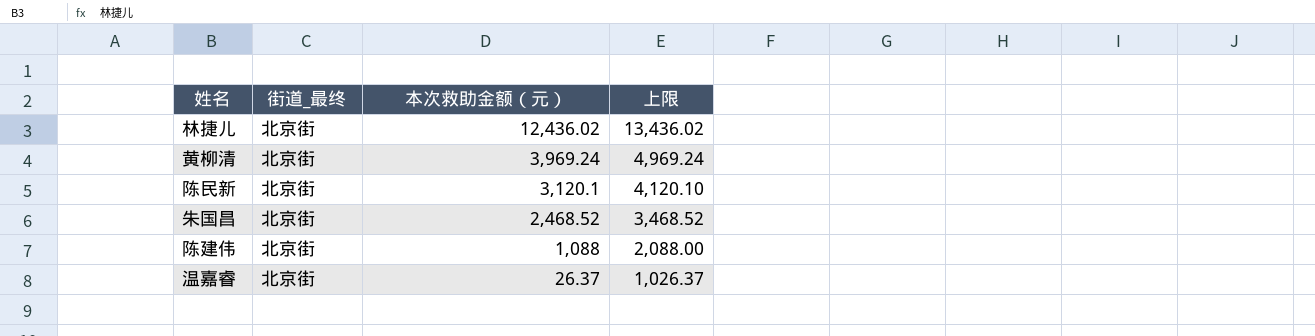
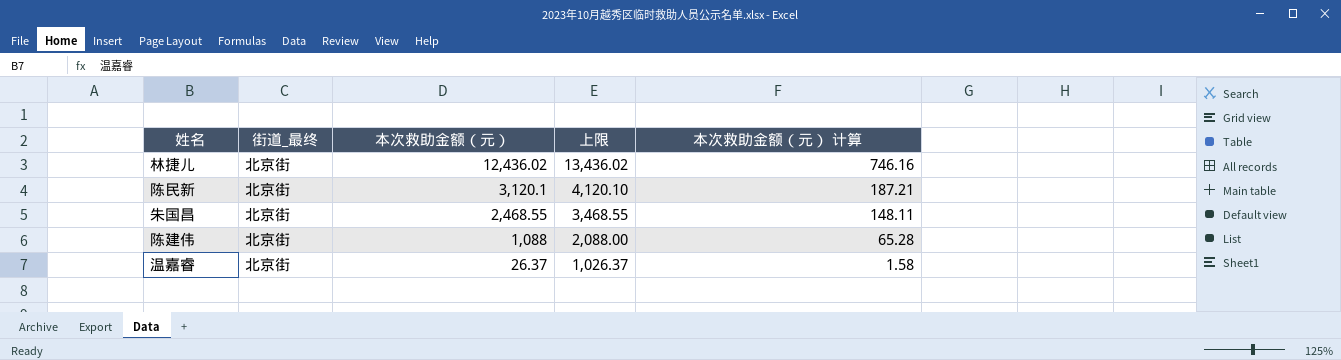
column 本次救助金额（元） 计算 | formula: none -> [本次救助金额（元）] * 0.06
row 黄柳清: 北京街 | 3,969.24 | 4,969.24 -> none
朱国昌 | 本次救助金额（元）: 2,468.52 -> 2,468.55
朱国昌 | 上限: 3,468.52 -> 3,468.55

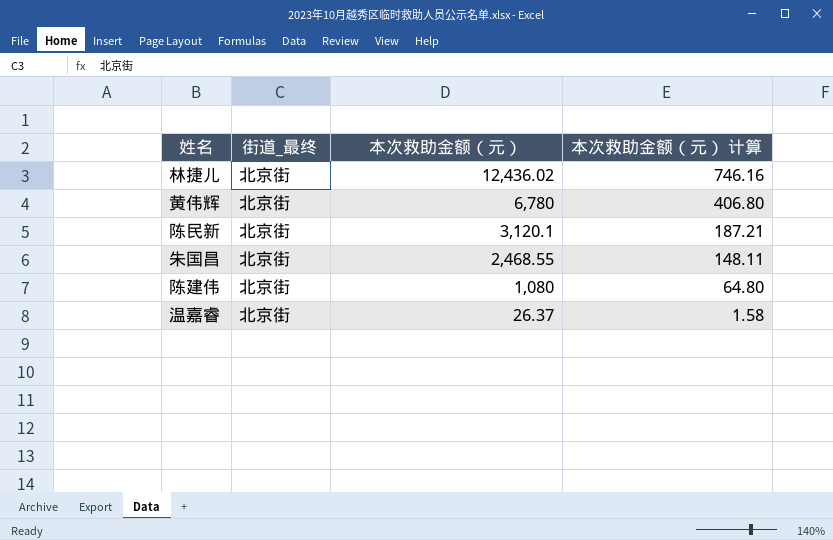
column 上限 | formula: [本次救助金额（元）] + 1000 -> none
row 黄伟辉: none -> 北京街 | 6,780 | 406.80
陈建伟 | 本次救助金额（元）: 1,088 -> 1,080
陈建伟 | 本次救助金额（元） 计算: 65.28 -> 64.80

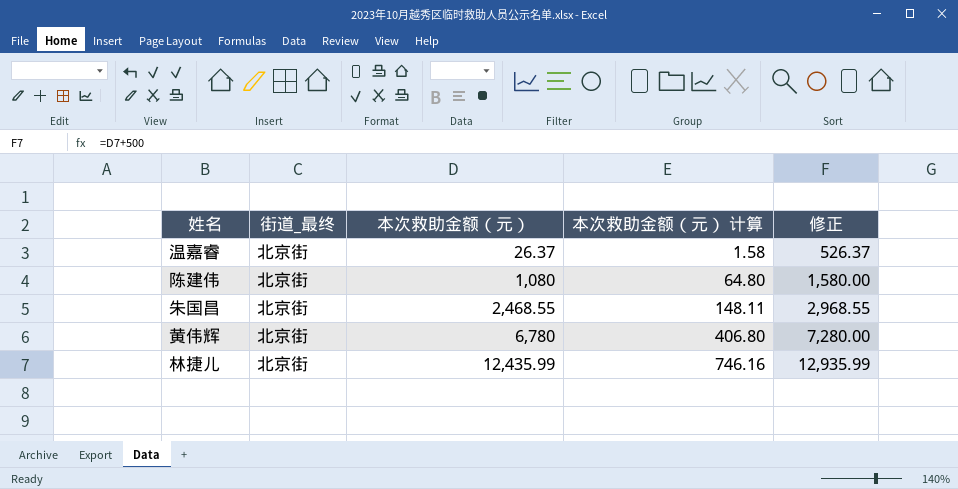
row order: 本次救助金额（元） descending -> 本次救助金额（元） ascending
column 修正 | formula: none -> [本次救助金额（元）] + 500
row 陈民新: 北京街 | 3,120.1 | 187.21 -> none
林捷儿 | 本次救助金额（元）: 12,436.02 -> 12,435.99

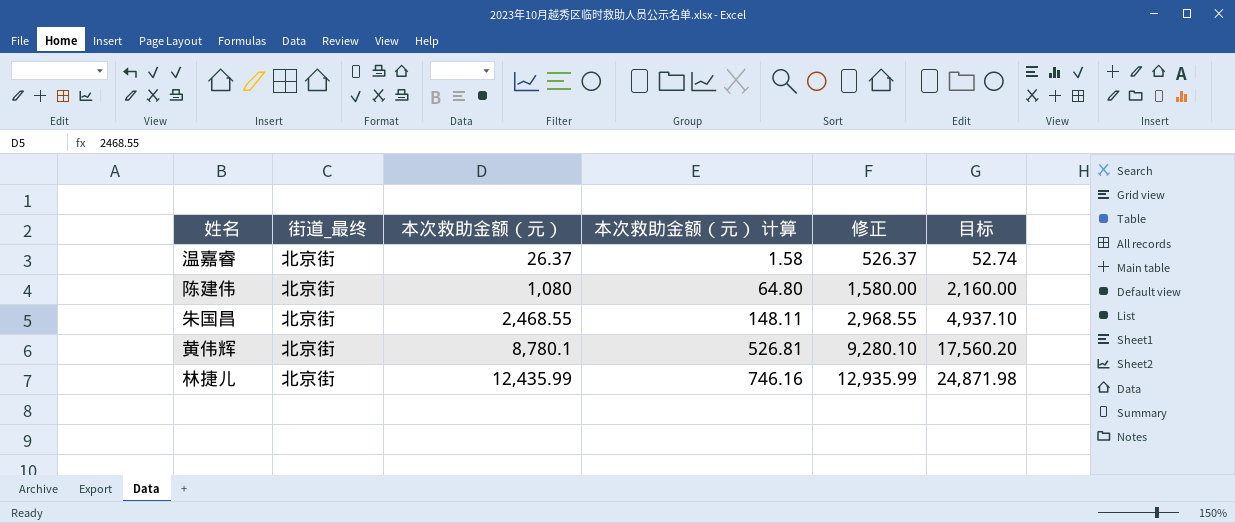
column 目标 | formula: none -> [本次救助金额（元）] * 2
黄伟辉 | 本次救助金额（元）: 6,780 -> 8,780.1
黄伟辉 | 本次救助金额（元） 计算: 406.80 -> 526.81
黄伟辉 | 修正: 7,280.00 -> 9,280.10

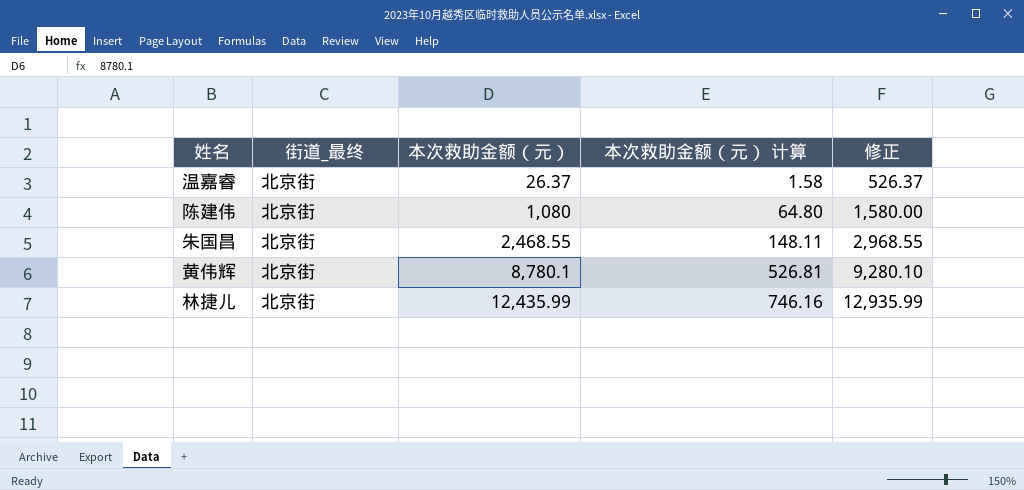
column 目标 | formula: [本次救助金额（元）] * 2 -> none

